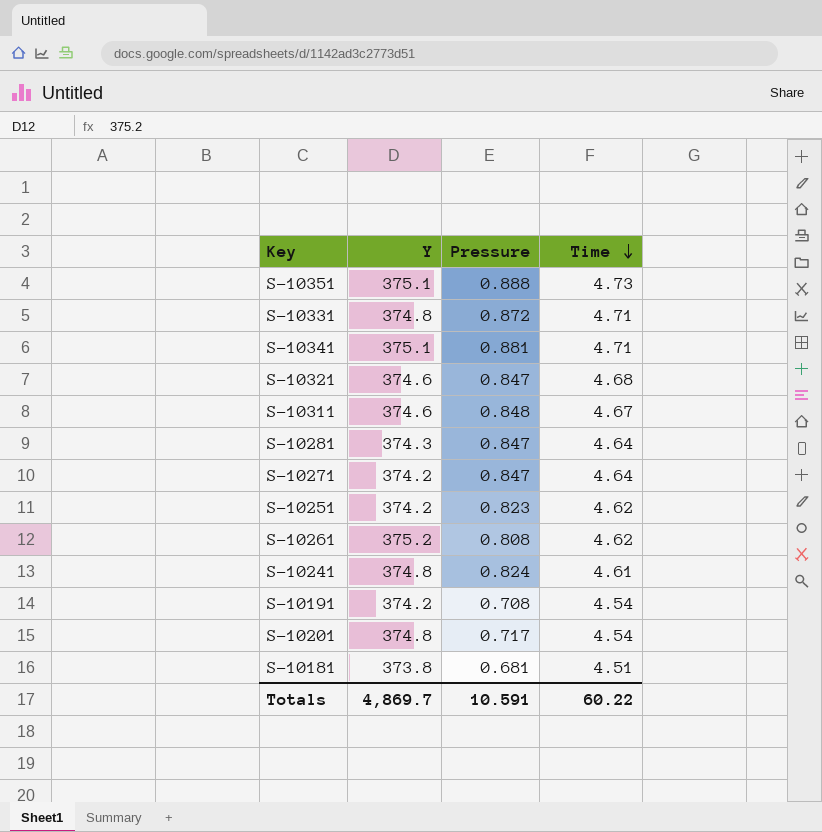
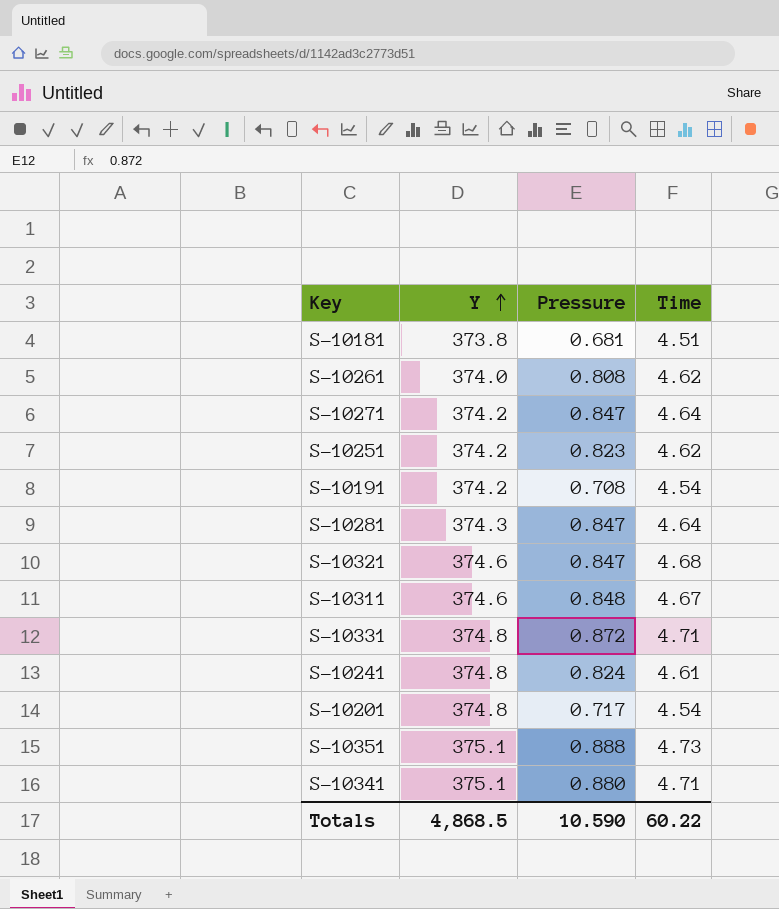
row order: Time descending -> Y ascending
S-10261 | Y: 375.2 -> 374.0
S-10341 | Pressure: 0.881 -> 0.880
Totals | Y: 4,869.7 -> 4,868.5
Totals | Pressure: 10.591 -> 10.590

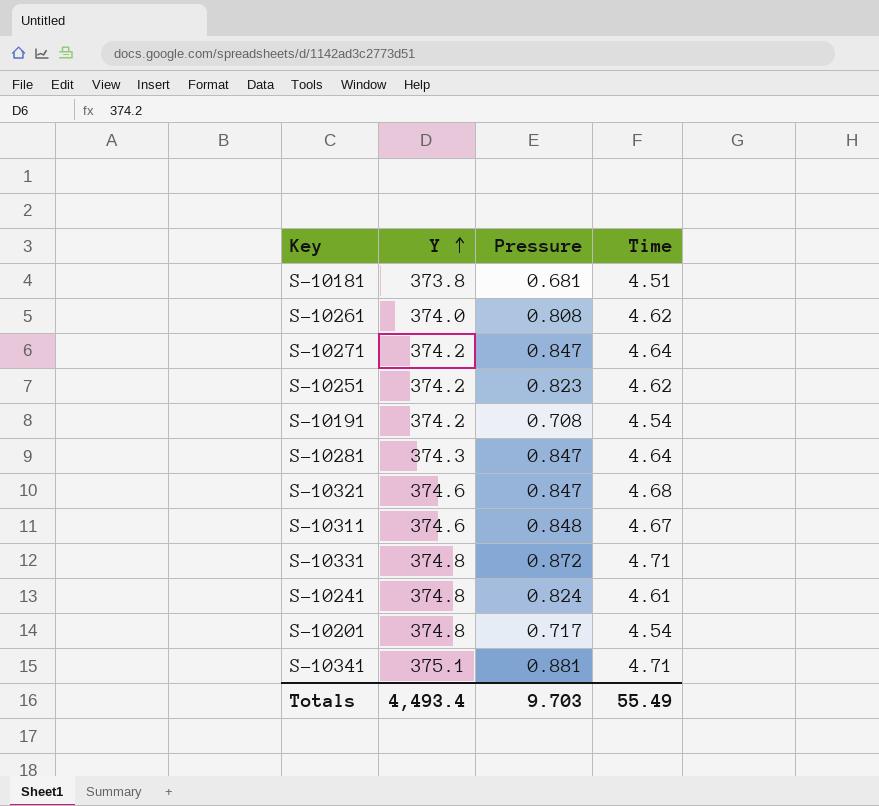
row S-10351: 375.1 | 0.888 | 4.73 -> none
S-10341 | Pressure: 0.880 -> 0.881
Totals | Y: 4,868.5 -> 4,493.4
Totals | Pressure: 10.590 -> 9.703
Totals | Time: 60.22 -> 55.49

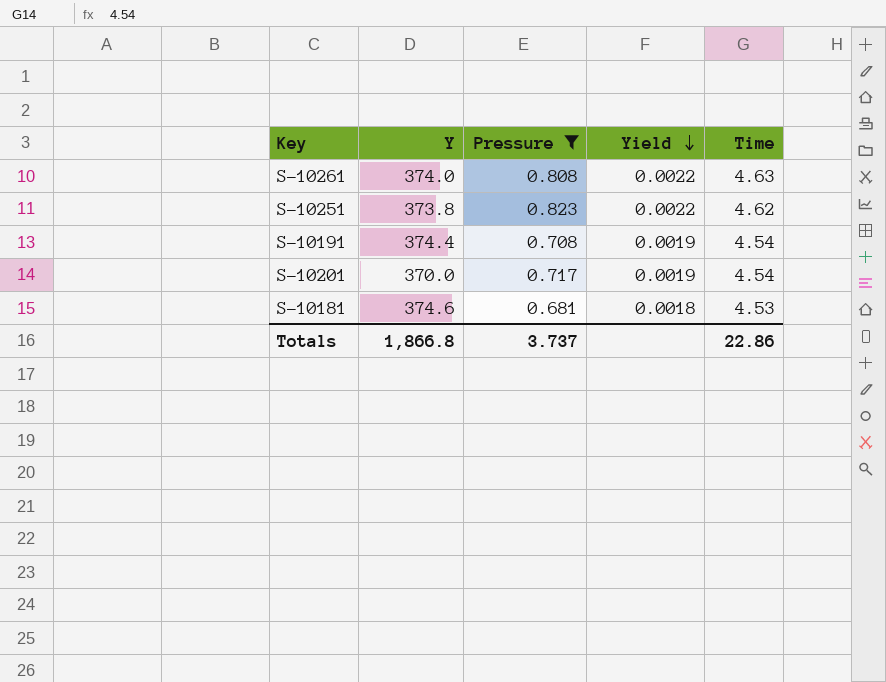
filter: none -> Pressure <= 0.823
row order: Y ascending -> Yield descending
column Yield | formula: none -> [Pressure] / [Y]
S-10261 | Time: 4.62 -> 4.63
S-10251 | Y: 374.2 -> 373.8
S-10191 | Y: 374.2 -> 374.4
S-10201 | Y: 374.8 -> 370.0
S-10181 | Y: 373.8 -> 374.6
S-10181 | Time: 4.51 -> 4.53
Totals | Y: 4,493.4 -> 1,866.8
Totals | Pressure: 9.703 -> 3.737
Totals | Time: 55.49 -> 22.86

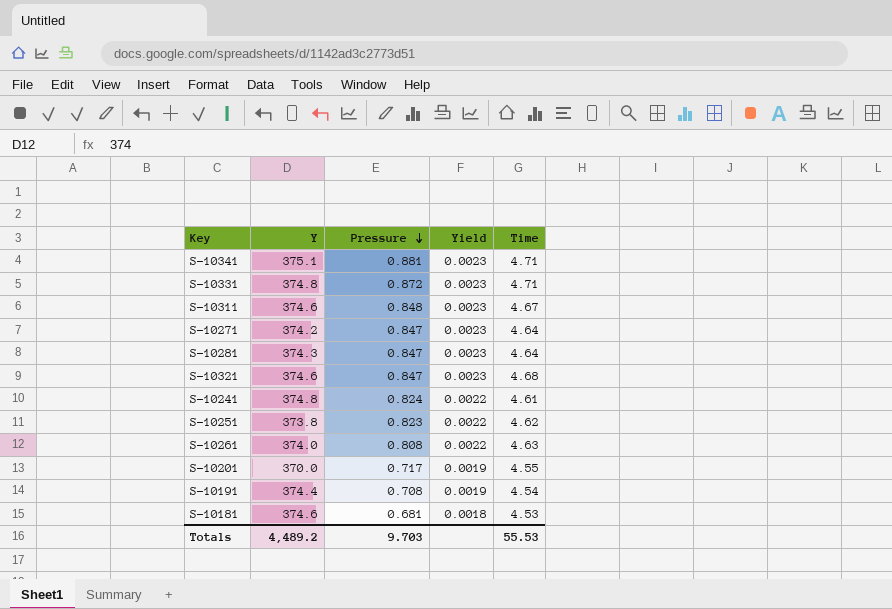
filter: Pressure <= 0.823 -> none
row order: Yield descending -> Pressure descending
S-10201 | Time: 4.54 -> 4.55
Totals | Y: 1,866.8 -> 4,489.2
Totals | Pressure: 3.737 -> 9.703
Totals | Time: 22.86 -> 55.53

